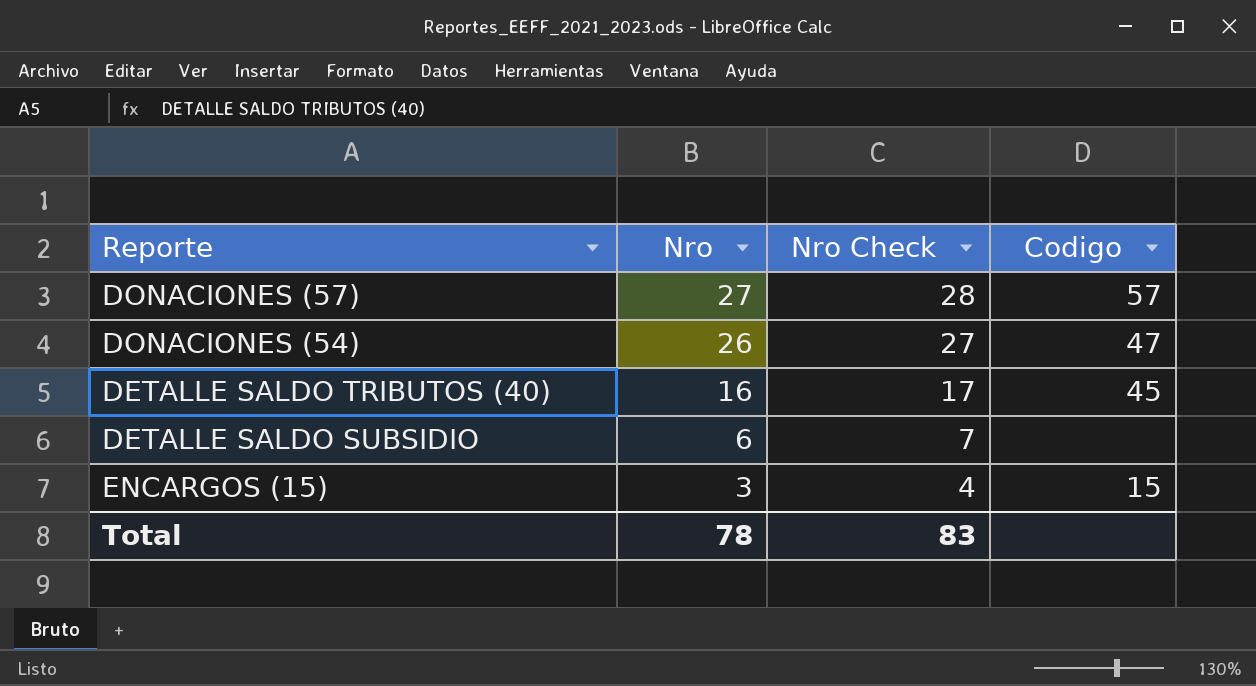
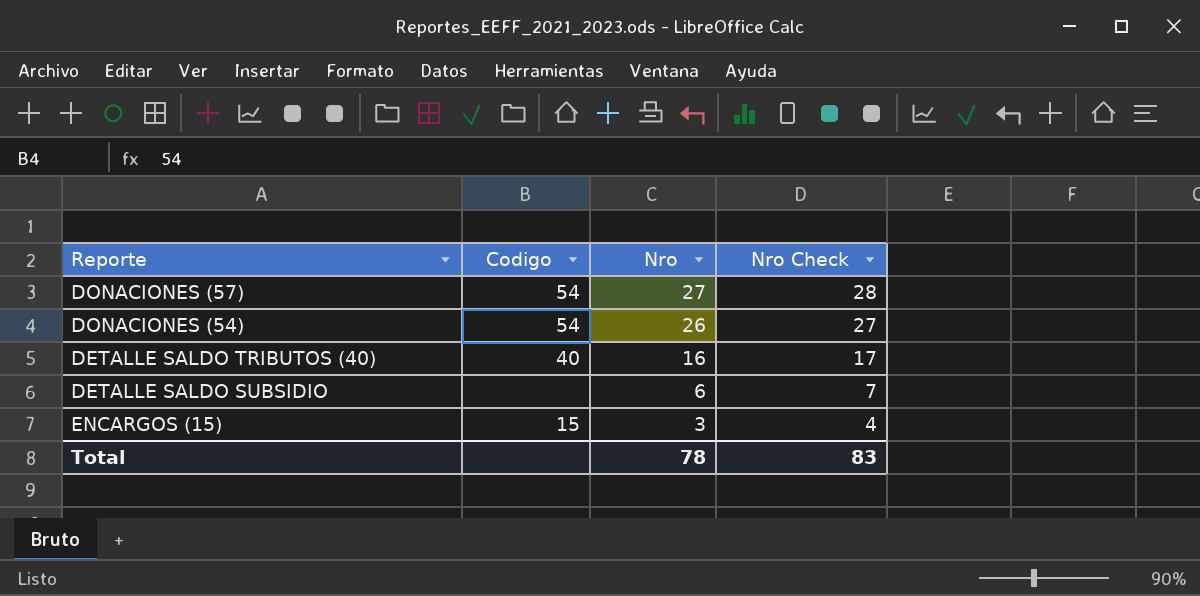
column Codigo | position: 4 -> 2
DONACIONES (57) | Codigo: 57 -> 54
DONACIONES (54) | Codigo: 47 -> 54
DETALLE SALDO TRIBUTOS (40) | Codigo: 45 -> 40

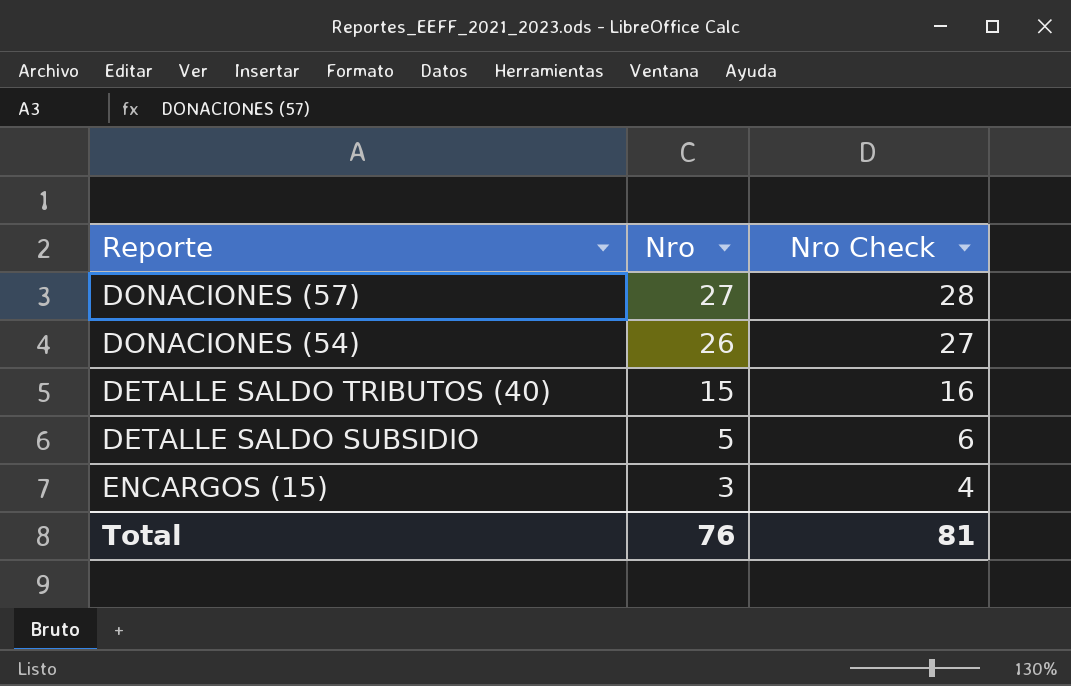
column Codigo | position: 2 -> none
DETALLE SALDO TRIBUTOS (40) | Nro: 16 -> 15
DETALLE SALDO TRIBUTOS (40) | Nro Check: 17 -> 16
DETALLE SALDO SUBSIDIO | Nro: 6 -> 5
DETALLE SALDO SUBSIDIO | Nro Check: 7 -> 6
Total | Nro: 78 -> 76
Total | Nro Check: 83 -> 81

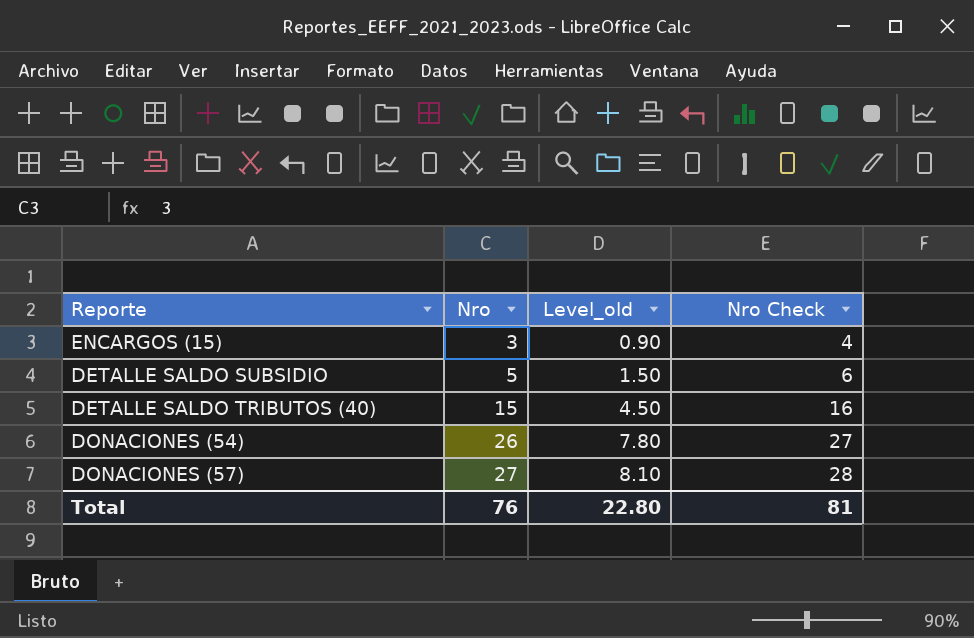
row order: Nro descending -> Nro ascending
column Level_old | formula: none -> [Nro] * 0.3

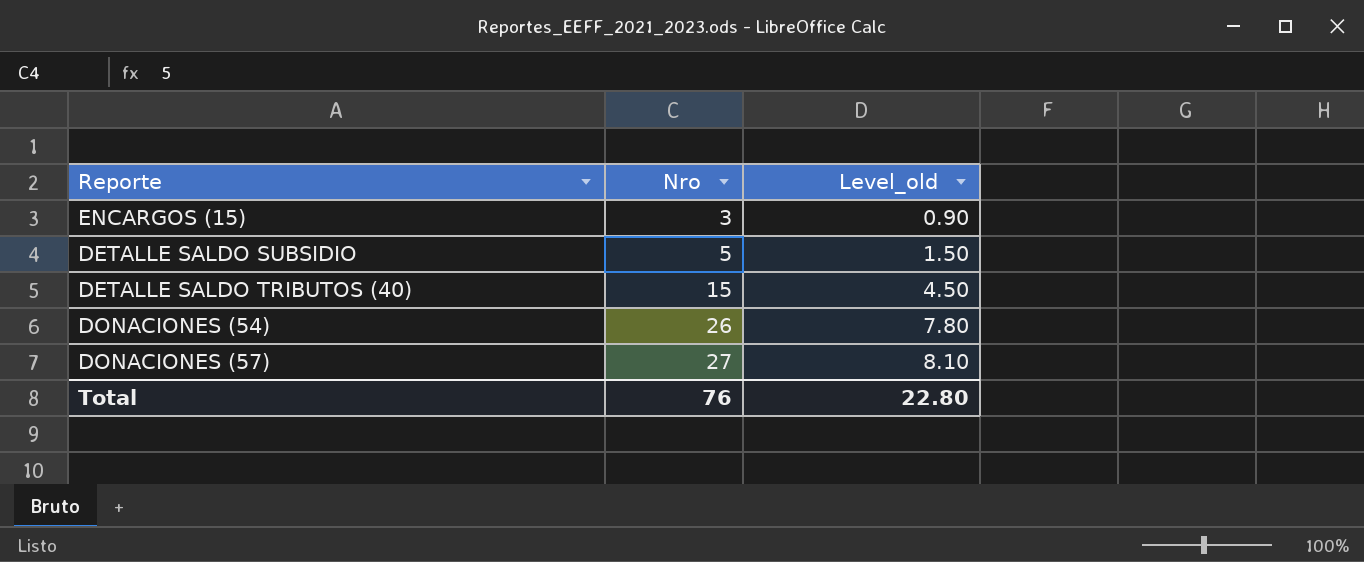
column Nro Check | formula: [Nro] + 1 -> none

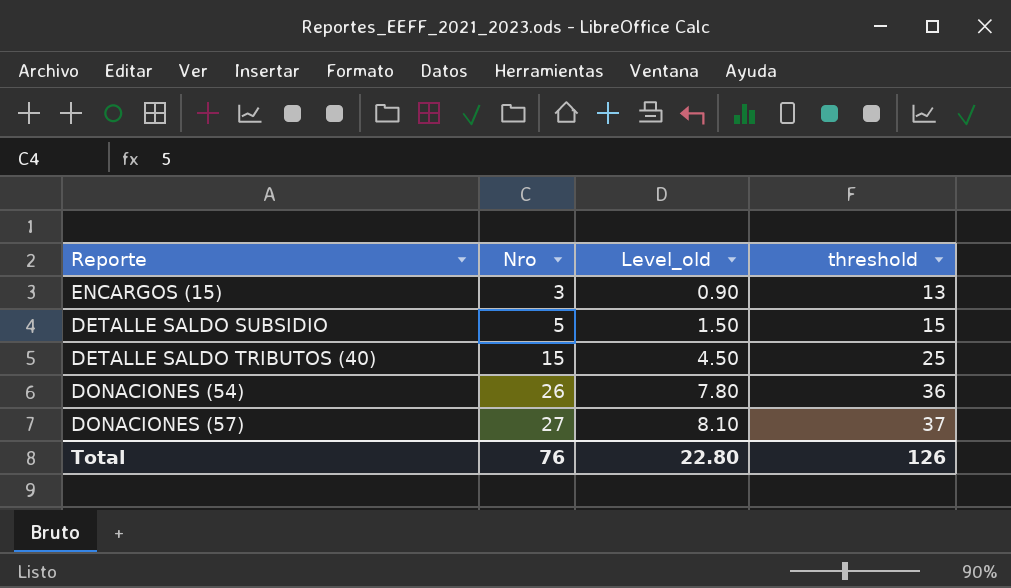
column threshold | formula: none -> [Nro] + 10

